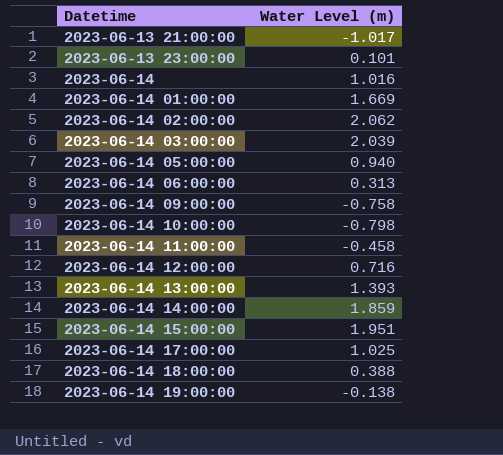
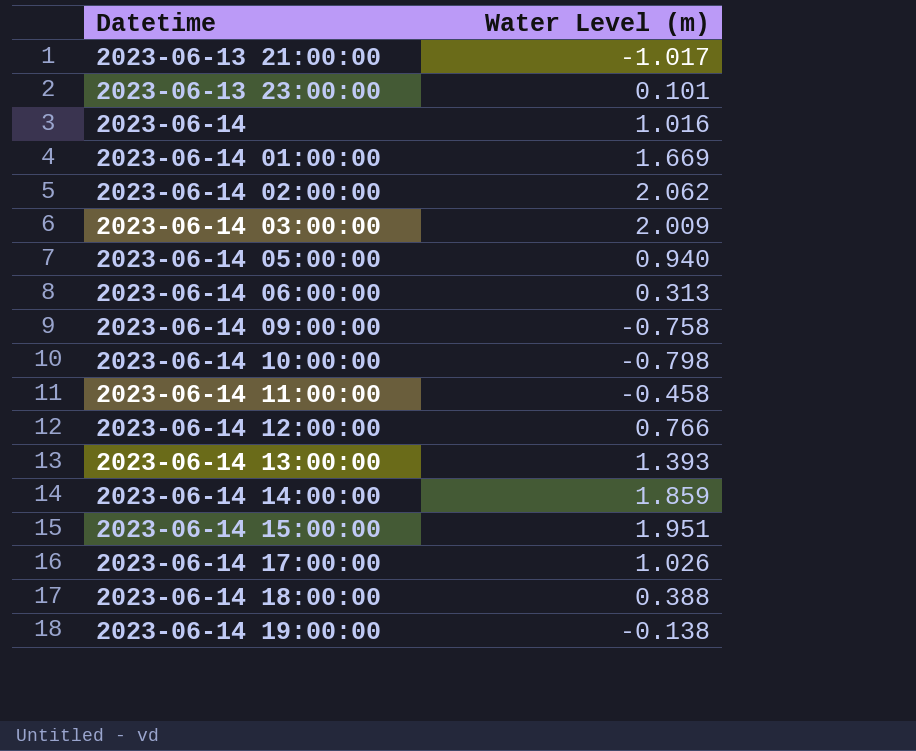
2023-06-14 03:00:00 | Water Level (m): 2.039 -> 2.009
2023-06-14 12:00:00 | Water Level (m): 0.716 -> 0.766
2023-06-14 17:00:00 | Water Level (m): 1.025 -> 1.026

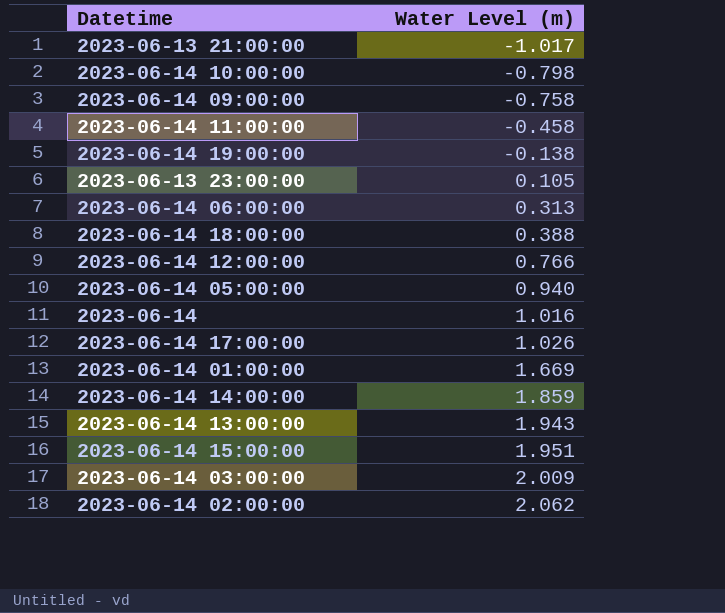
row order: Datetime ascending -> Water Level (m) ascending
2023-06-13 23:00:00 | Water Level (m): 0.101 -> 0.105
2023-06-14 13:00:00 | Water Level (m): 1.393 -> 1.943

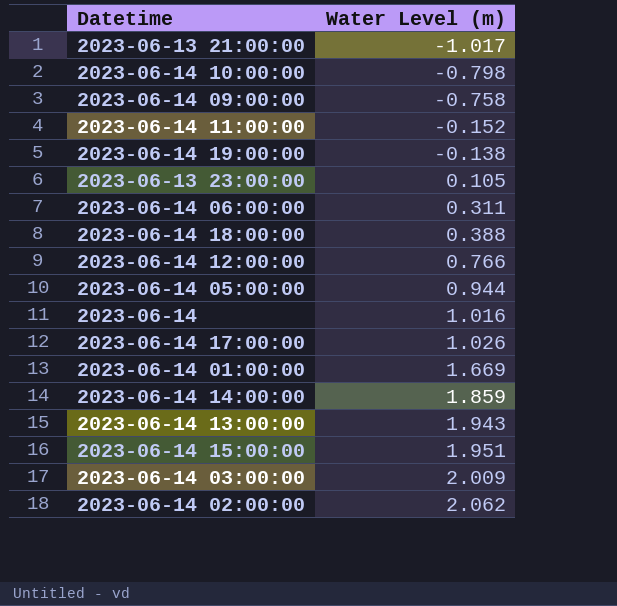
2023-06-14 11:00:00 | Water Level (m): -0.458 -> -0.152
2023-06-14 06:00:00 | Water Level (m): 0.313 -> 0.311
2023-06-14 05:00:00 | Water Level (m): 0.940 -> 0.944

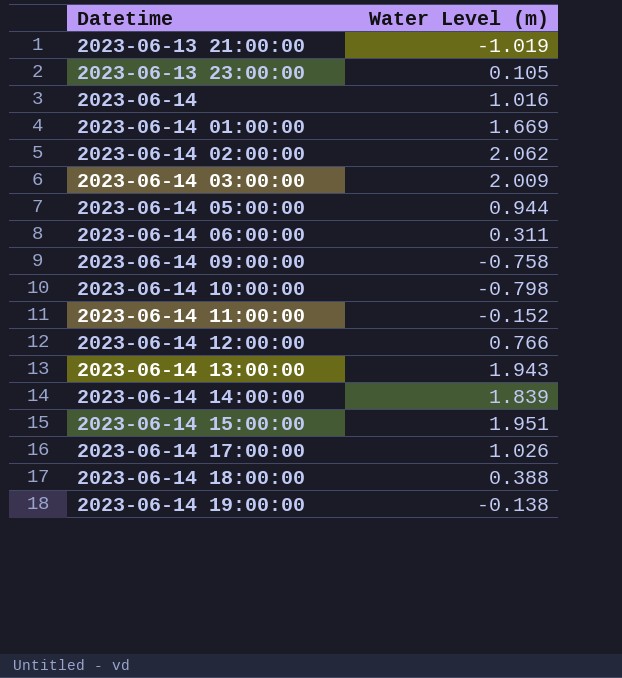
row order: Water Level (m) ascending -> Datetime ascending
2023-06-13 21:00:00 | Water Level (m): -1.017 -> -1.019
2023-06-14 14:00:00 | Water Level (m): 1.859 -> 1.839

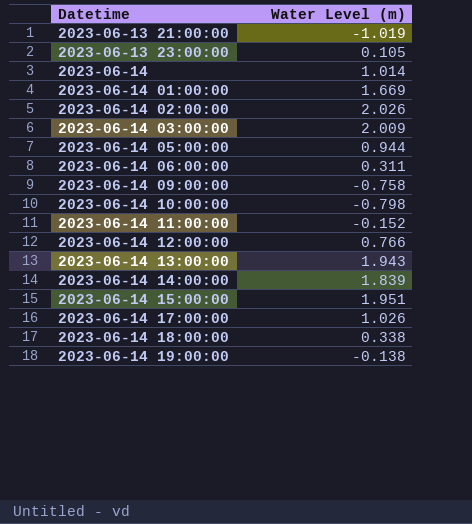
2023-06-14 | Water Level (m): 1.016 -> 1.014
2023-06-14 02:00:00 | Water Level (m): 2.062 -> 2.026
2023-06-14 18:00:00 | Water Level (m): 0.388 -> 0.338

